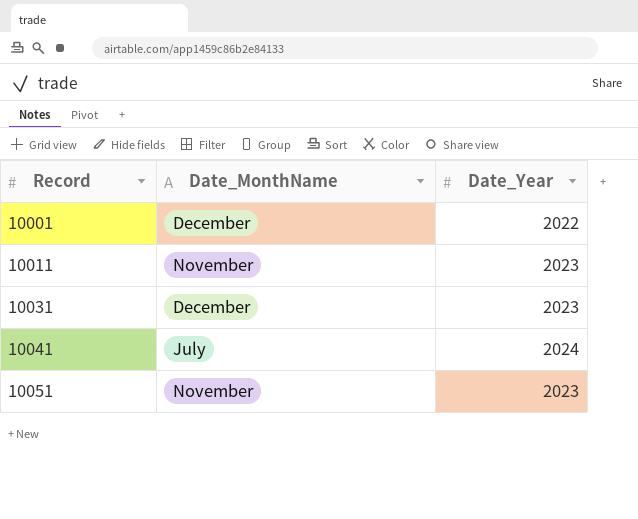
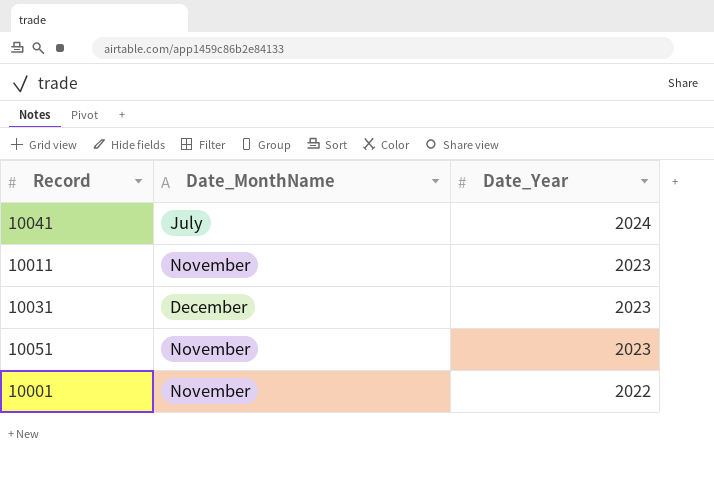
row order: Record ascending -> Date_Year descending
10001 | Date_MonthName: December -> November

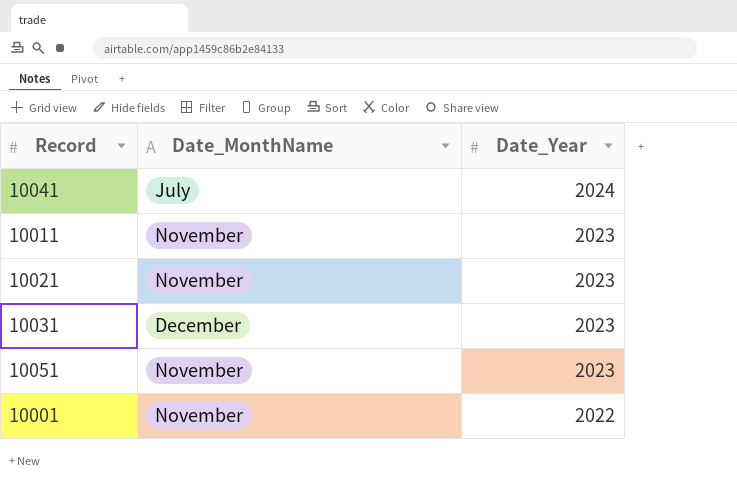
row 10021: none -> November | 2023

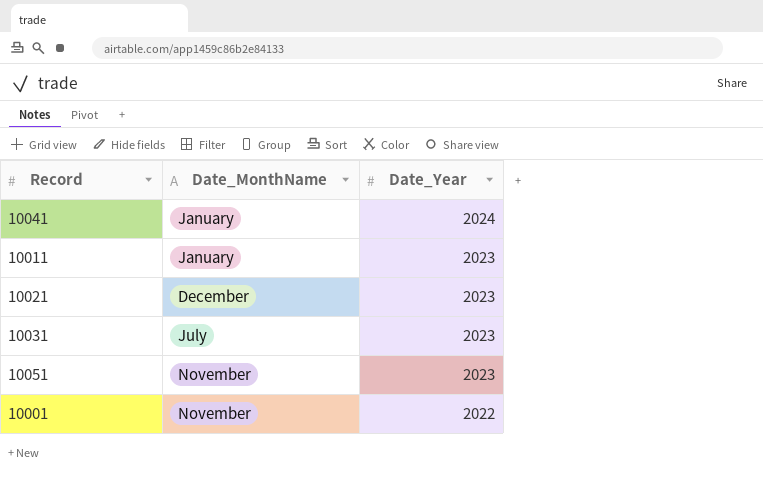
10041 | Date_MonthName: July -> January
10011 | Date_MonthName: November -> January
10021 | Date_MonthName: November -> December
10031 | Date_MonthName: December -> July

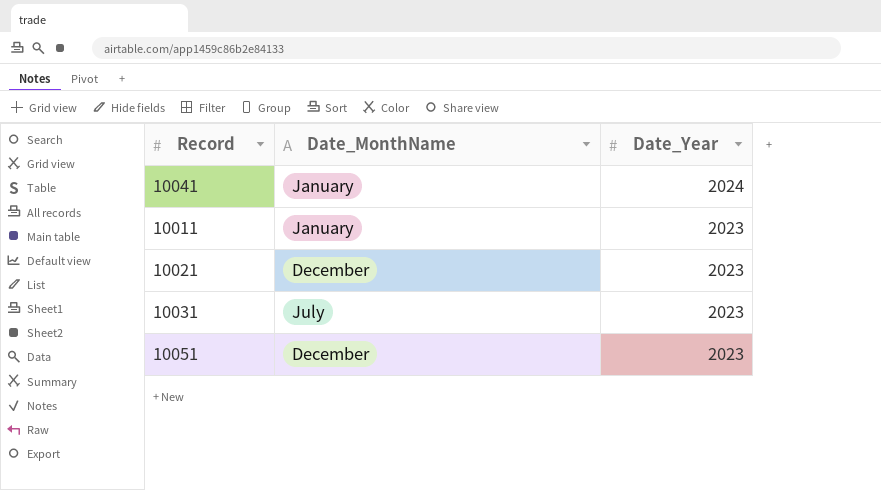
row 10001: November | 2022 -> none
10051 | Date_MonthName: November -> December

